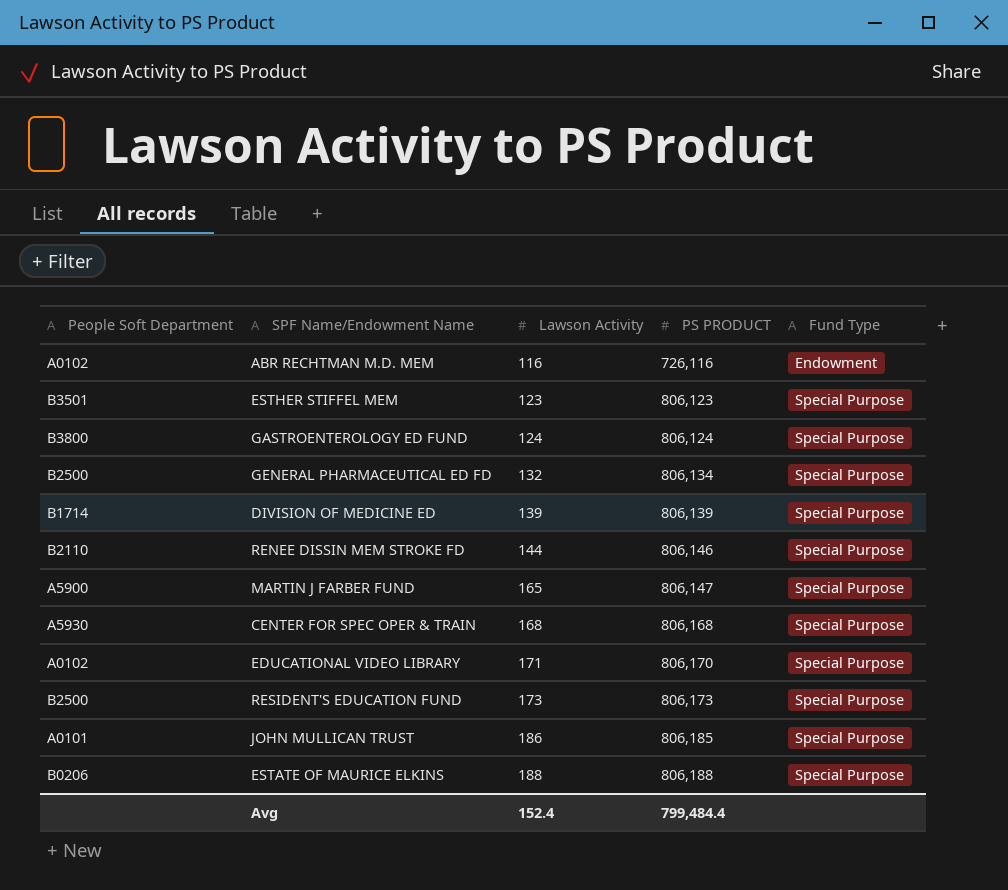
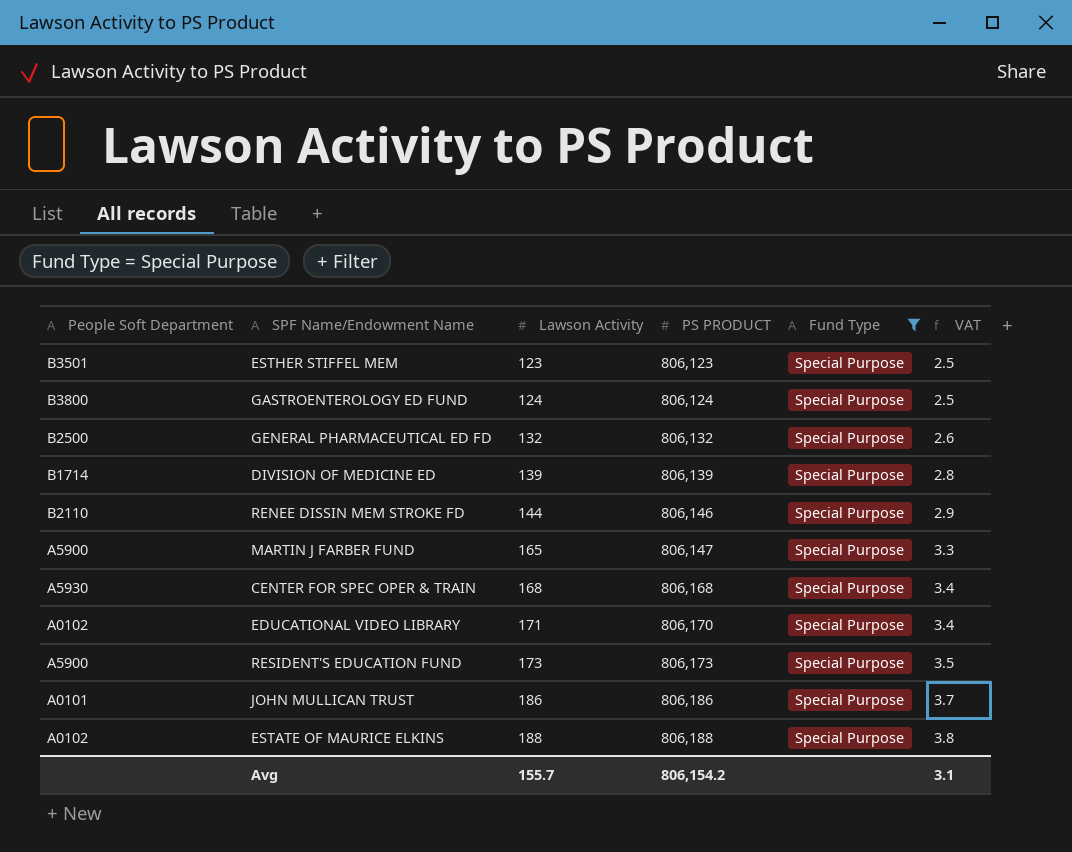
filter: none -> Fund Type = Special Purpose
column VAT | formula: none -> [Lawson Activity] * 0.02
GENERAL PHARMACEUTICAL ED FD | PS PRODUCT: 806,134 -> 806,132
RESIDENT'S EDUCATION FUND | People Soft Department: B2500 -> A5900
JOHN MULLICAN TRUST | PS PRODUCT: 806,185 -> 806,186
ESTATE OF MAURICE ELKINS | People Soft Department: B0206 -> A0102
Avg | Lawson Activity: 152.4 -> 155.7
Avg | PS PRODUCT: 799,484.4 -> 806,154.2

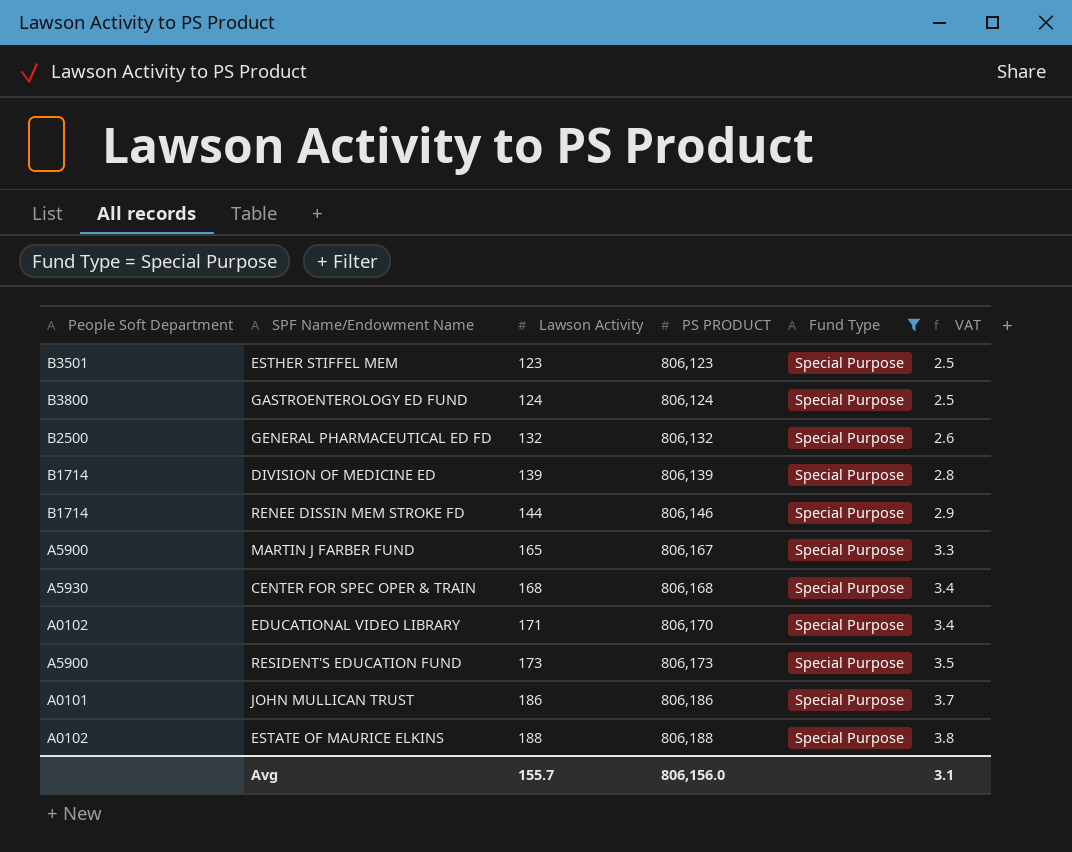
RENEE DISSIN MEM STROKE FD | People Soft Department: B2110 -> B1714
MARTIN J FARBER FUND | PS PRODUCT: 806,147 -> 806,167
Avg | PS PRODUCT: 806,154.2 -> 806,156.0

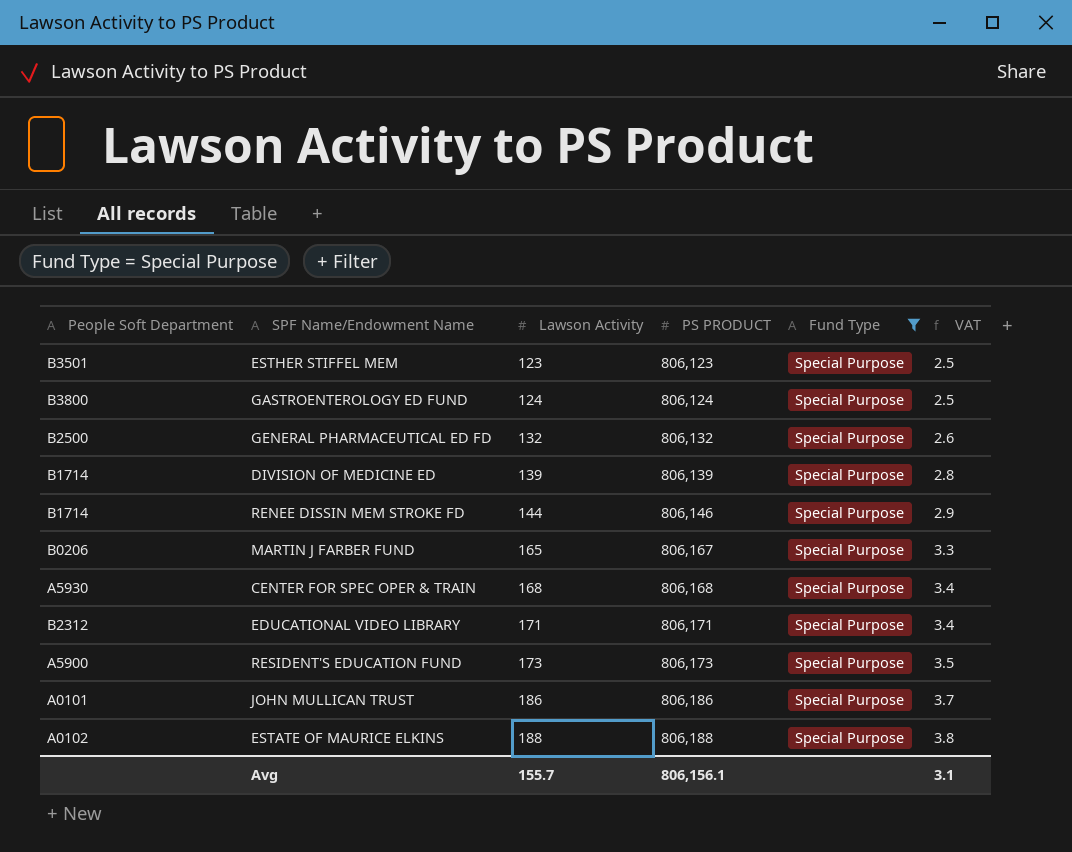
MARTIN J FARBER FUND | People Soft Department: A5900 -> B0206
EDUCATIONAL VIDEO LIBRARY | People Soft Department: A0102 -> B2312
EDUCATIONAL VIDEO LIBRARY | PS PRODUCT: 806,170 -> 806,171
Avg | PS PRODUCT: 806,156.0 -> 806,156.1

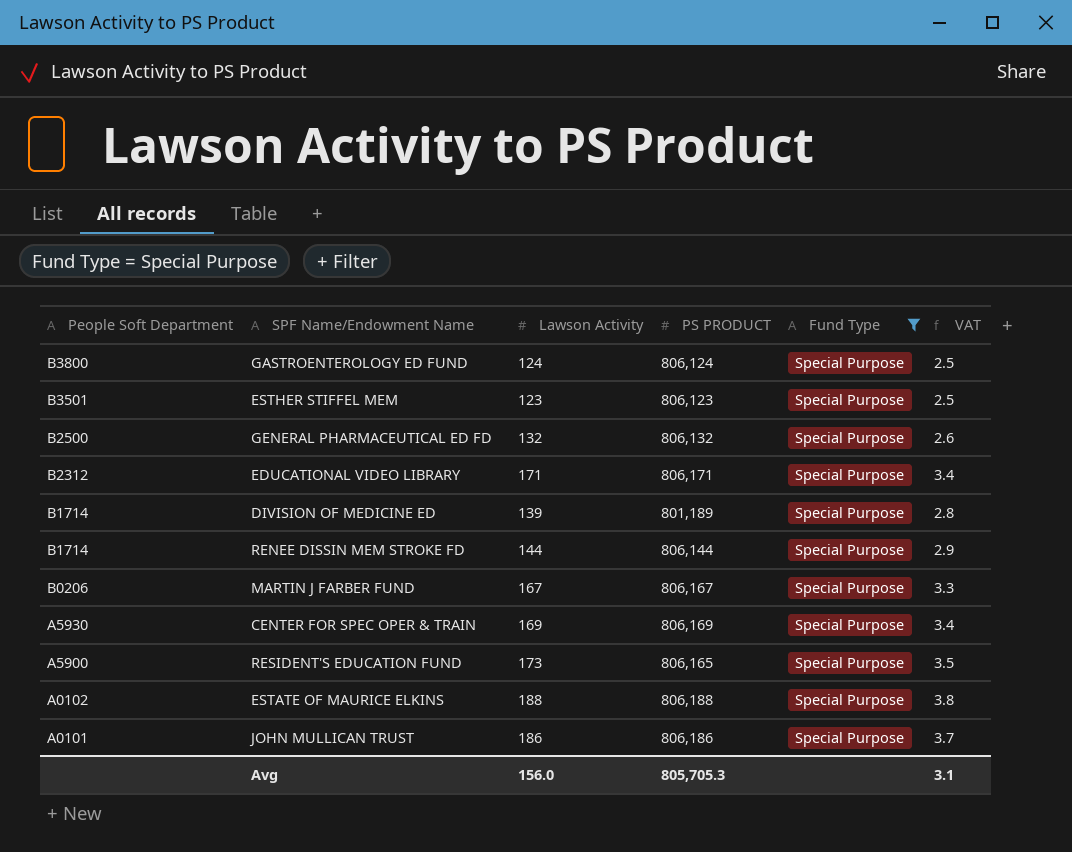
row order: Lawson Activity ascending -> People Soft Department descending
DIVISION OF MEDICINE ED | PS PRODUCT: 806,139 -> 801,189
RENEE DISSIN MEM STROKE FD | PS PRODUCT: 806,146 -> 806,144
MARTIN J FARBER FUND | Lawson Activity: 165 -> 167
CENTER FOR SPEC OPER & TRAIN | Lawson Activity: 168 -> 169
CENTER FOR SPEC OPER & TRAIN | PS PRODUCT: 806,168 -> 806,169
RESIDENT'S EDUCATION FUND | PS PRODUCT: 806,173 -> 806,165
Avg | Lawson Activity: 155.7 -> 156.0
Avg | PS PRODUCT: 806,156.1 -> 805,705.3

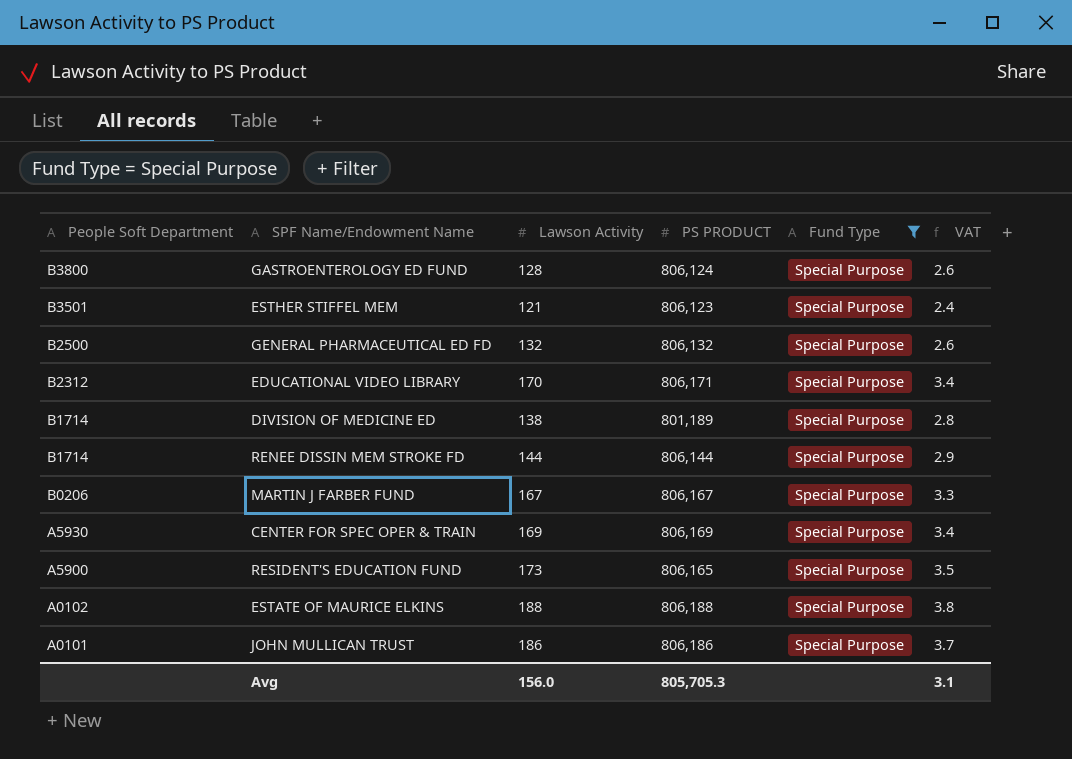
GASTROENTEROLOGY ED FUND | Lawson Activity: 124 -> 128
GASTROENTEROLOGY ED FUND | VAT: 2.5 -> 2.6
ESTHER STIFFEL MEM | Lawson Activity: 123 -> 121
ESTHER STIFFEL MEM | VAT: 2.5 -> 2.4
EDUCATIONAL VIDEO LIBRARY | Lawson Activity: 171 -> 170
DIVISION OF MEDICINE ED | Lawson Activity: 139 -> 138

